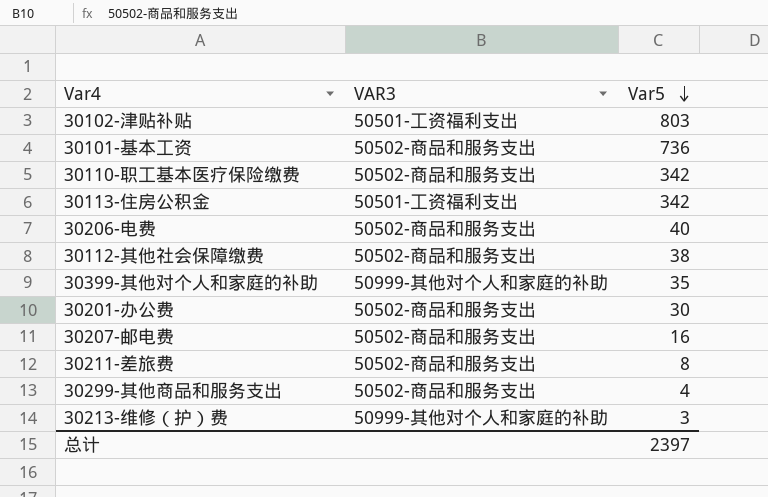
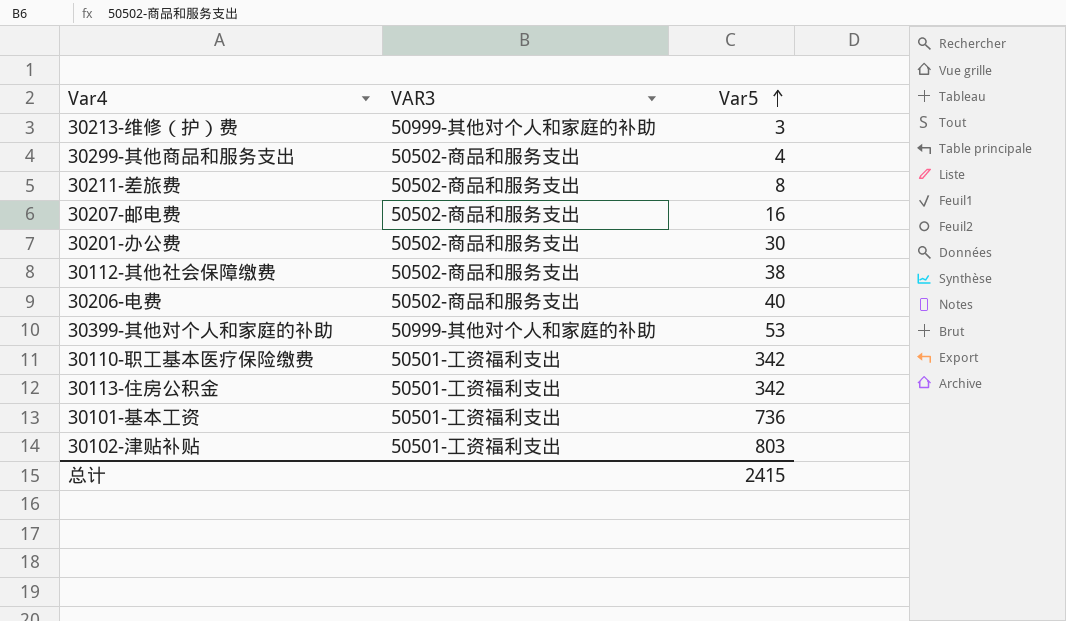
row order: Var5 descending -> Var5 ascending
30399-其他对个人和家庭的补助 | Var5: 35 -> 53
30110-职工基本医疗保险缴费 | VAR3: 50502-商品和服务支出 -> 50501-工资福利支出
30101-基本工资 | VAR3: 50502-商品和服务支出 -> 50501-工资福利支出
总计 | Var5: 2397 -> 2415

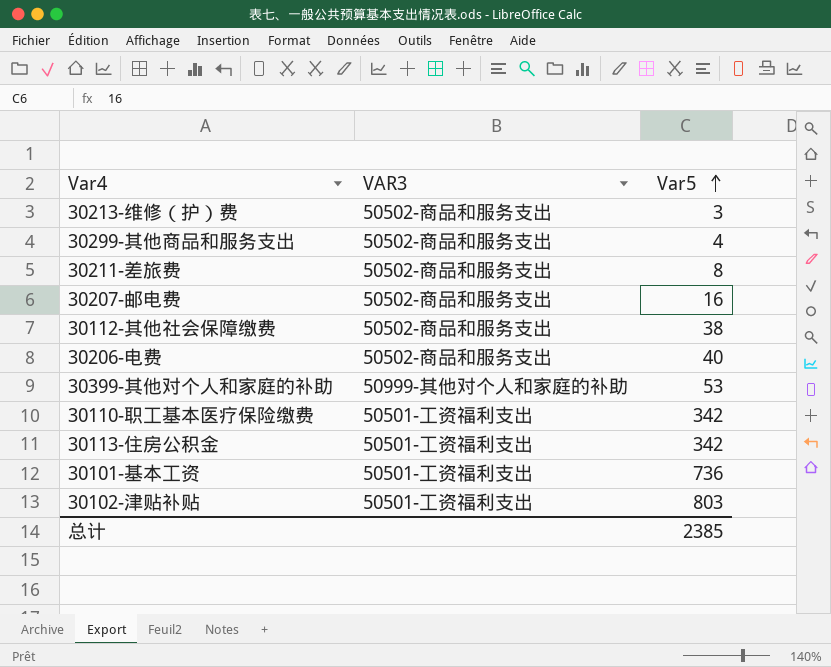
row 30201-办公费: 50502-商品和服务支出 | 30 -> none
30213-维修（护）费 | VAR3: 50999-其他对个人和家庭的补助 -> 50502-商品和服务支出
总计 | Var5: 2415 -> 2385

